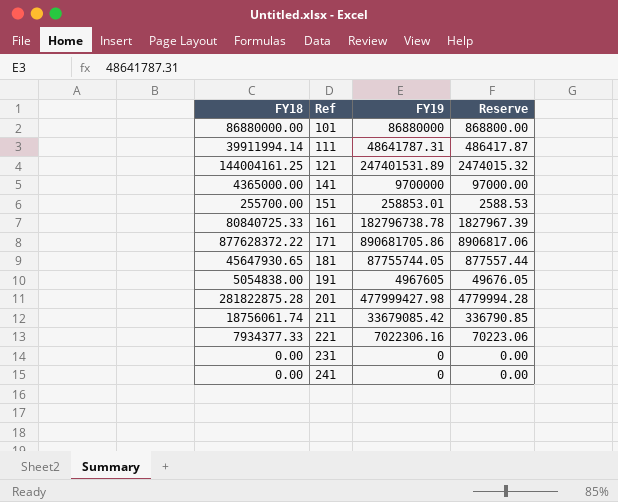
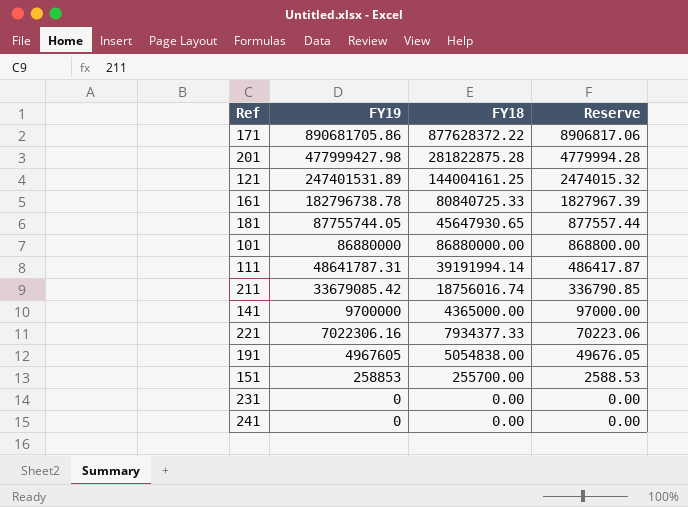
row order: Ref ascending -> FY19 descending
column FY18 | position: 1 -> 3
111 | FY18: 39911994.14 -> 39191994.14
211 | FY18: 18756061.74 -> 18756016.74
151 | FY19: 258853.01 -> 258853

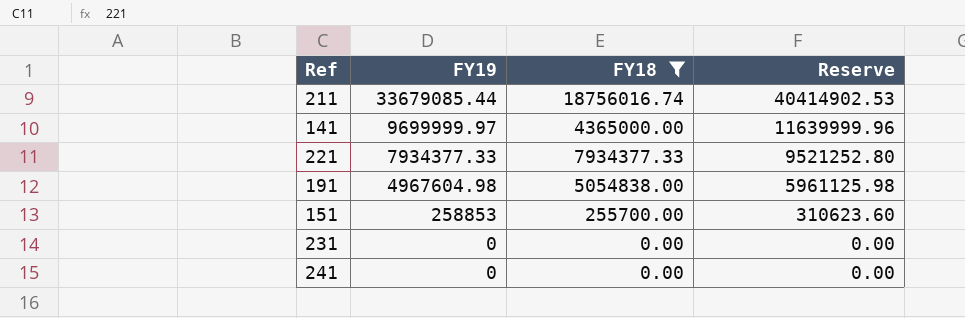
filter: none -> FY18 <= 18756016.74
column Reserve | formula: [FY19] * 0.01 -> [FY19] * 1.2
211 | FY19: 33679085.42 -> 33679085.44
141 | FY19: 9700000 -> 9699999.97
221 | FY19: 7022306.16 -> 7934377.33
191 | FY19: 4967605 -> 4967604.98

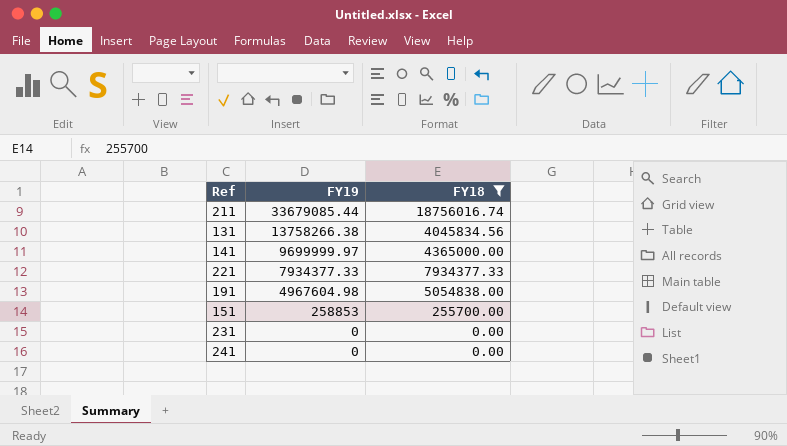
column Reserve | formula: [FY19] * 1.2 -> none
row 131: none -> 13758266.38 | 4045834.56

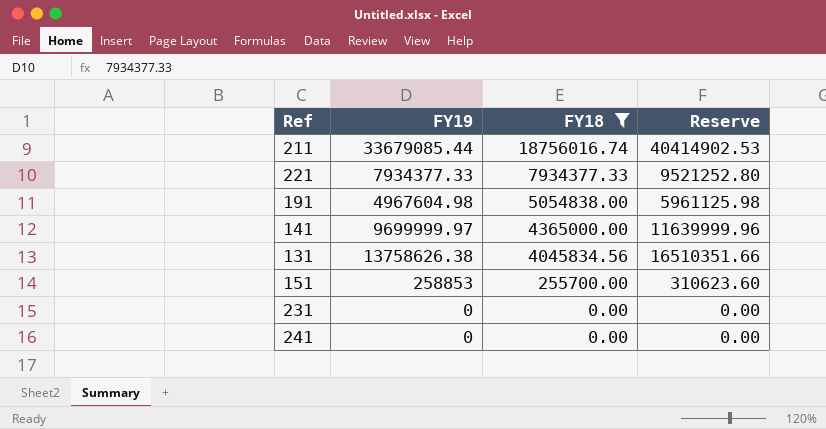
row order: FY19 descending -> FY18 descending
column Reserve | formula: none -> [FY19] * 1.2
131 | FY19: 13758266.38 -> 13758626.38

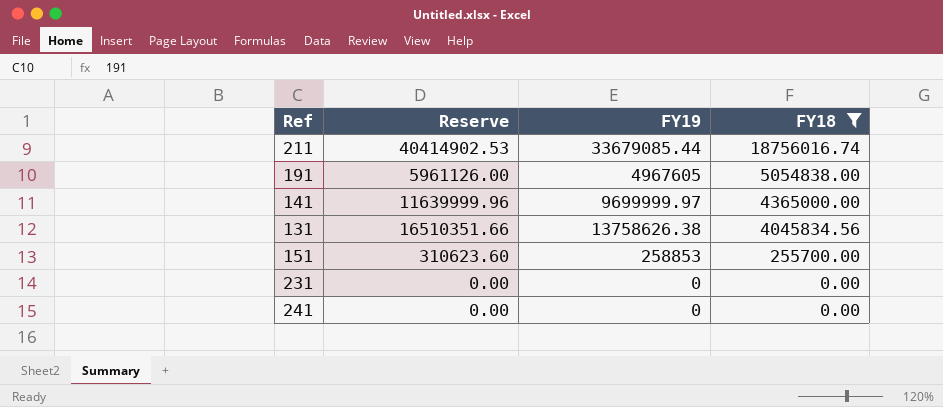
column Reserve | position: 4 -> 2
row 221: 7934377.33 | 7934377.33 | 9521252.80 -> none
191 | Reserve: 5961125.98 -> 5961126.00
191 | FY19: 4967604.98 -> 4967605

